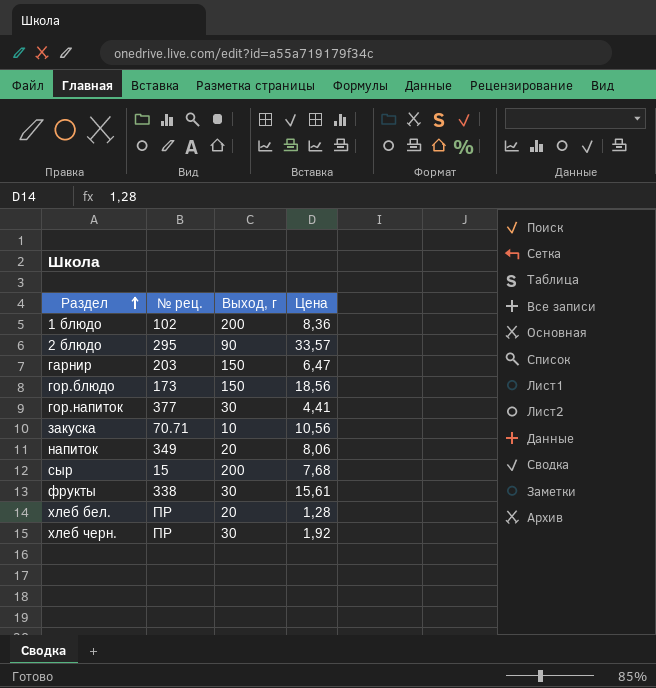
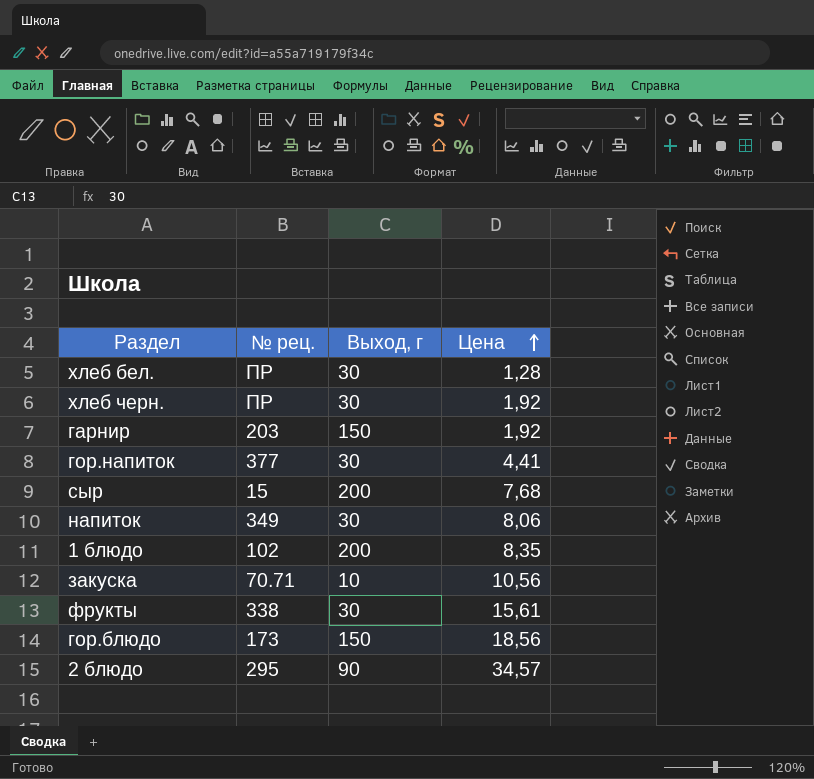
row order: Раздел ascending -> Цена ascending
хлеб бел. | Выход, г: 20 -> 30
гарнир | Цена: 6,47 -> 1,92
напиток | Выход, г: 20 -> 30
1 блюдо | Цена: 8,36 -> 8,35
2 блюдо | Цена: 33,57 -> 34,57

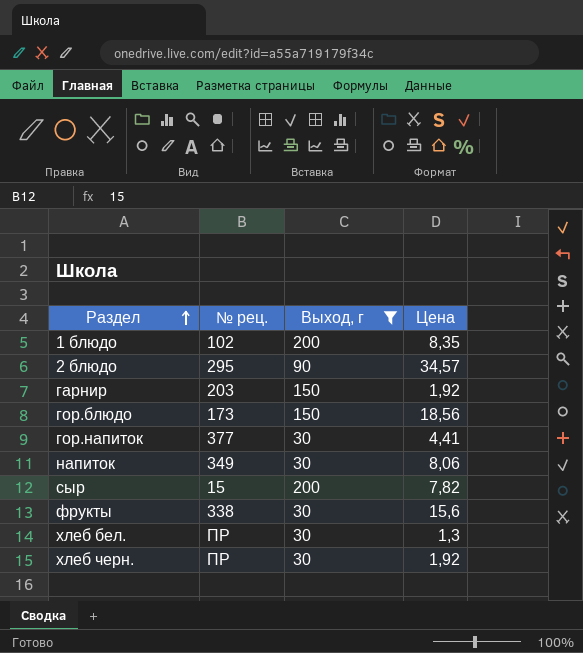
filter: none -> Выход, г != 10
row order: Цена ascending -> Раздел ascending
сыр | Цена: 7,68 -> 7,82
фрукты | Цена: 15,61 -> 15,6
хлеб бел. | Цена: 1,28 -> 1,3

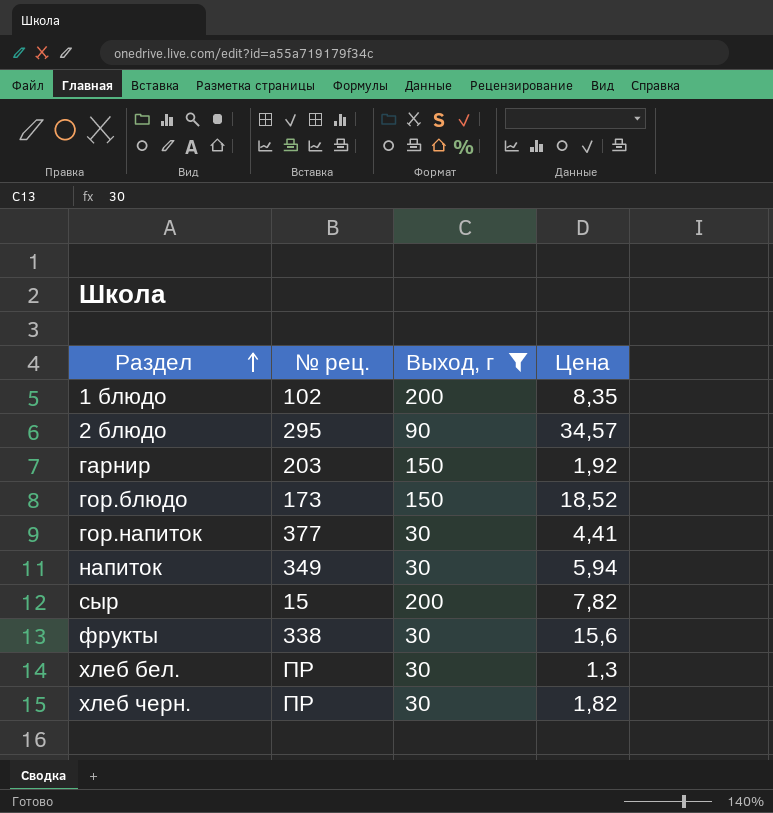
гор.блюдо | Цена: 18,56 -> 18,52
напиток | Цена: 8,06 -> 5,94
хлеб черн. | Цена: 1,92 -> 1,82

